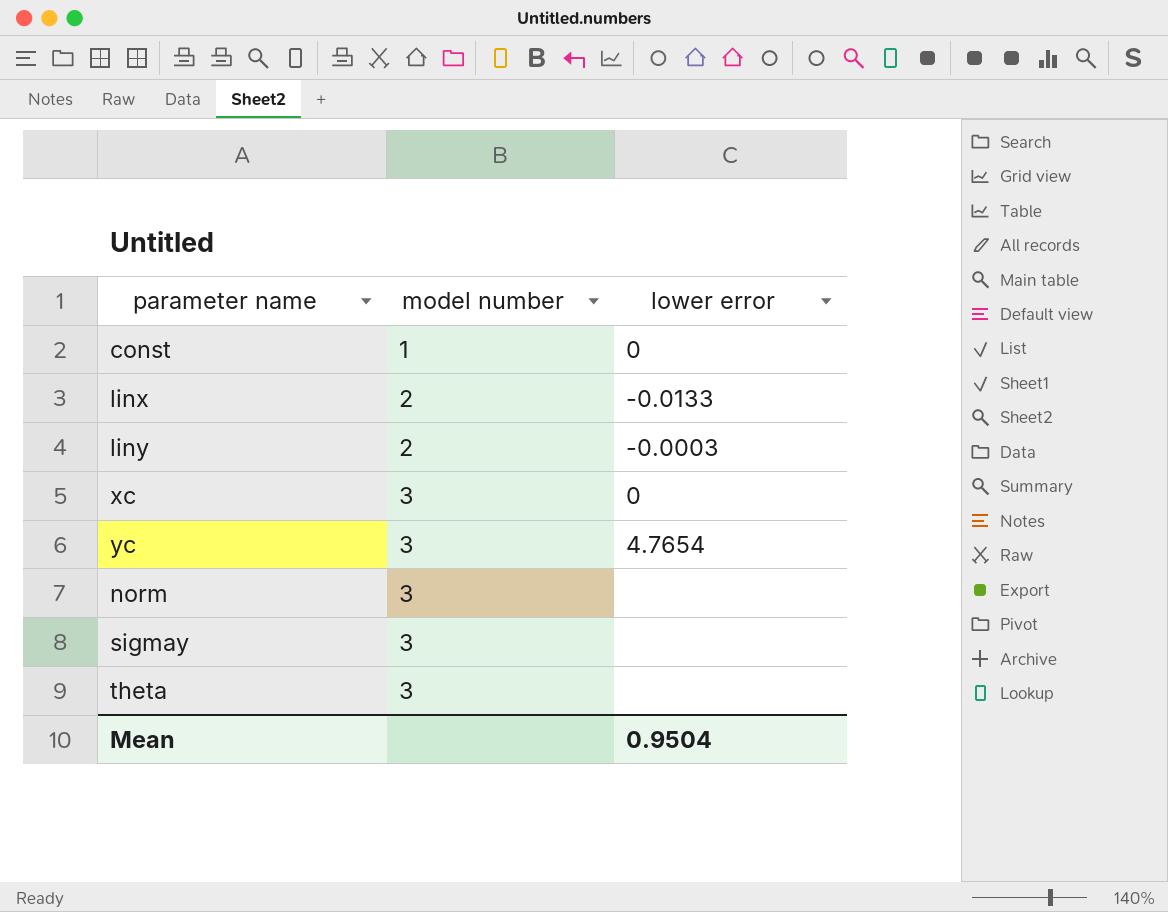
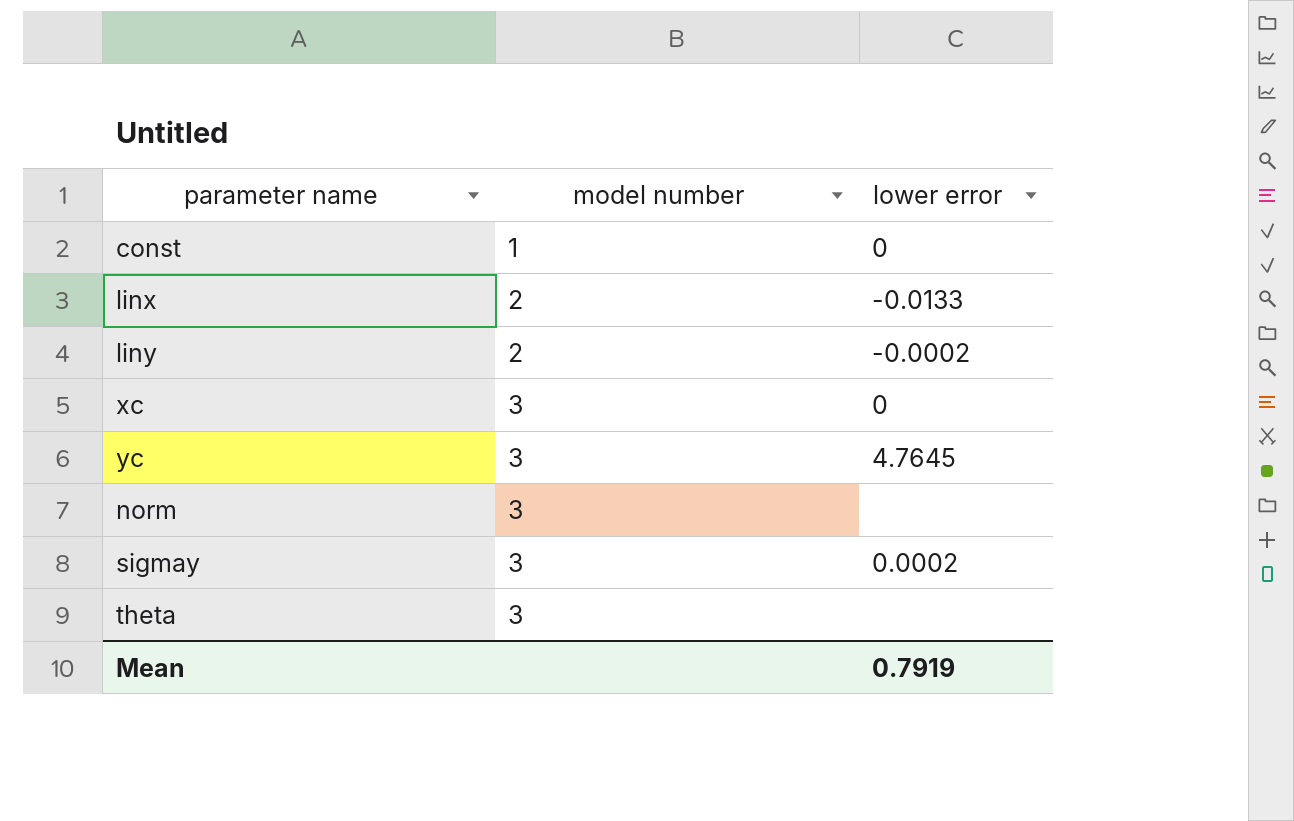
liny | lower error: -0.0003 -> -0.0002
yc | lower error: 4.7654 -> 4.7645
sigmay | lower error: none -> 0.0002
Mean | lower error: 0.9504 -> 0.7919

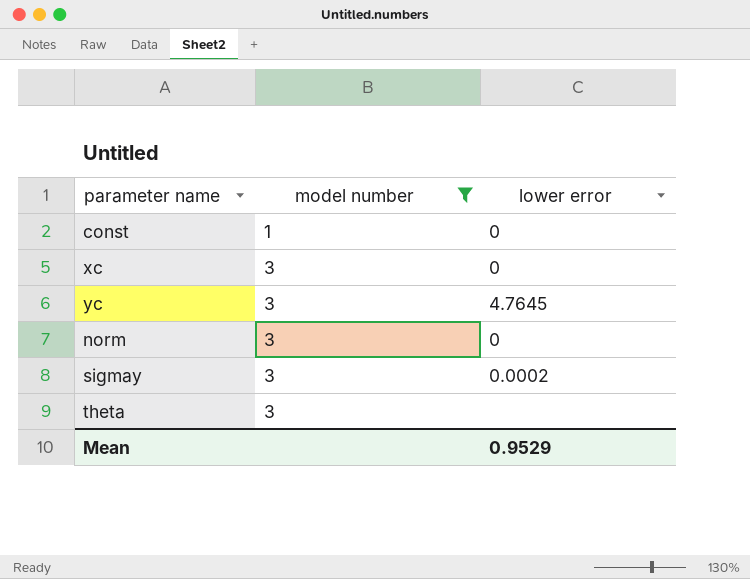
filter: none -> model number != 2
norm | lower error: none -> 0
Mean | lower error: 0.7919 -> 0.9529

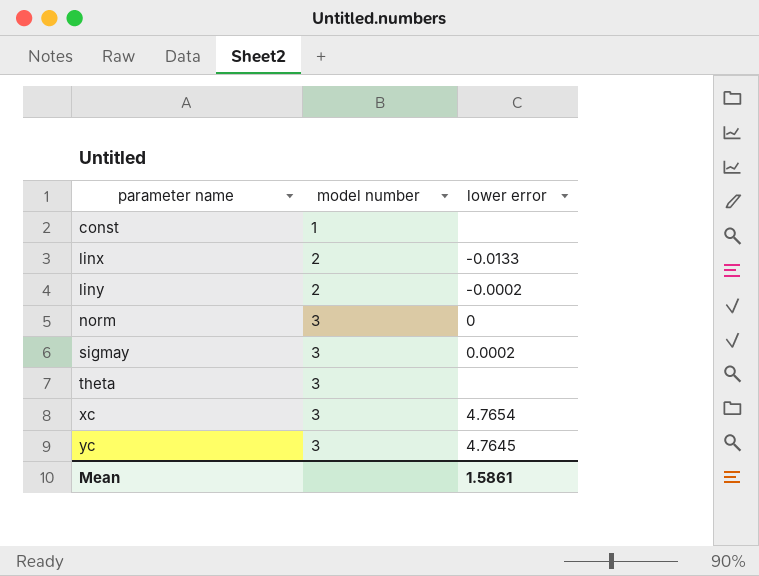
filter: model number != 2 -> none
row order: model number ascending -> parameter name ascending
const | lower error: 0 -> none
xc | lower error: 0 -> 4.7654
Mean | lower error: 0.9529 -> 1.5861

